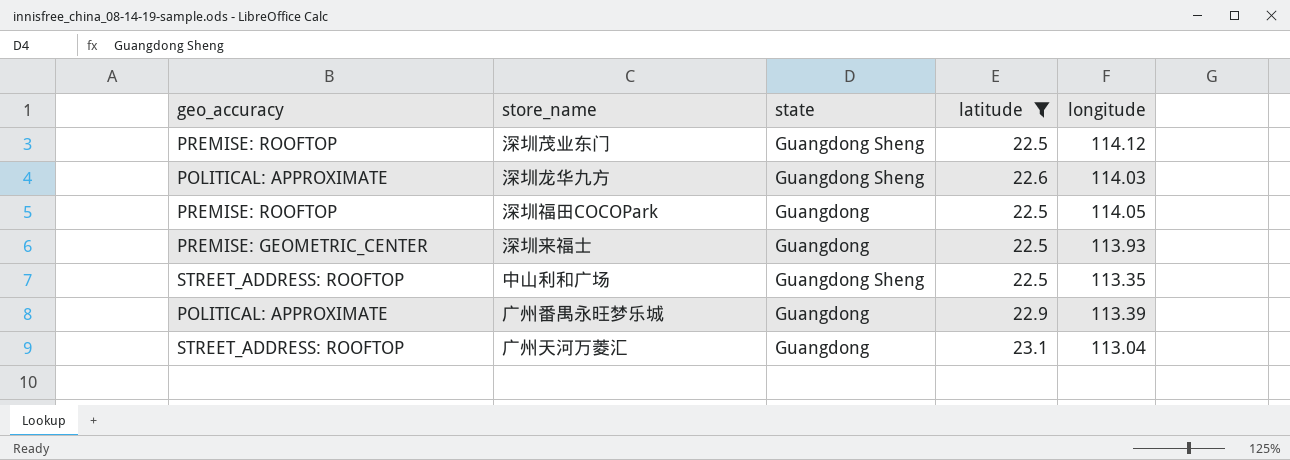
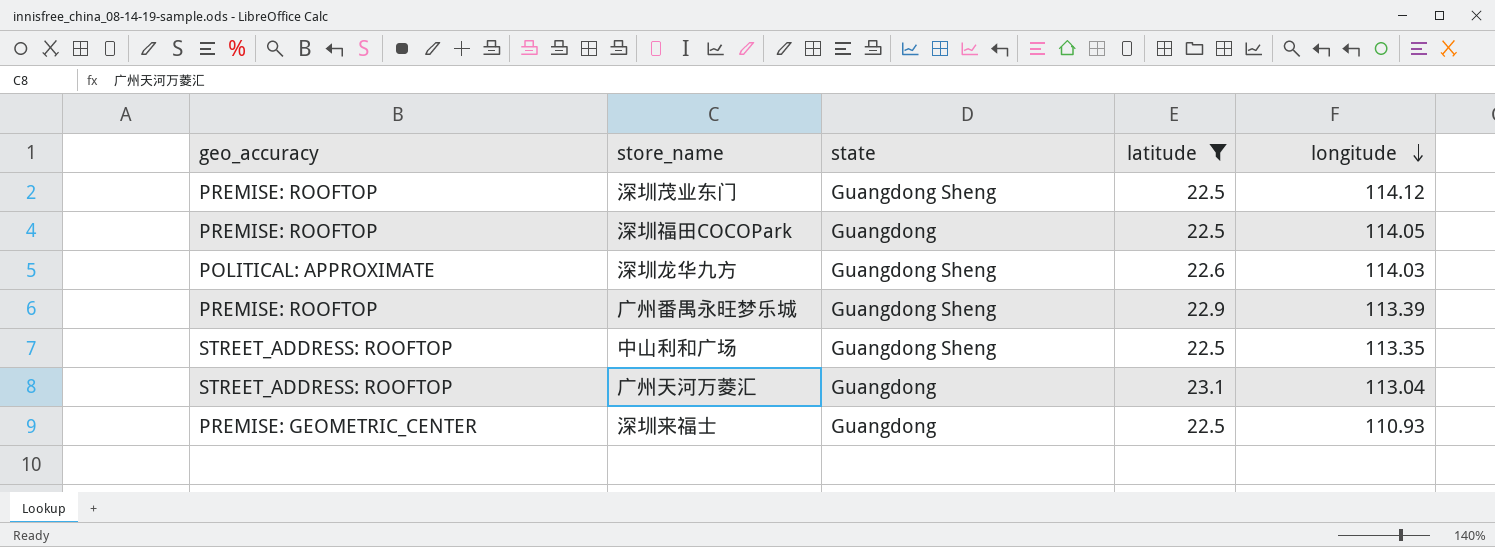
row order: none -> longitude descending
广州番禺永旺梦乐城 | geo_accuracy: POLITICAL: APPROXIMATE -> PREMISE: ROOFTOP
广州番禺永旺梦乐城 | state: Guangdong -> Guangdong Sheng
深圳来福士 | longitude: 113.93 -> 110.93

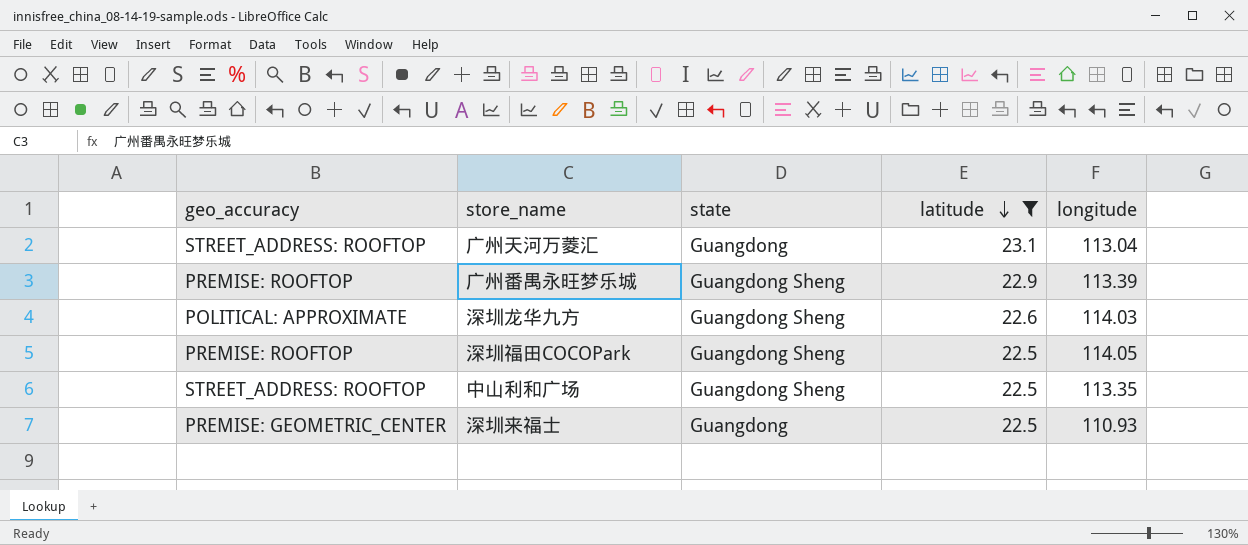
row order: longitude descending -> latitude descending
row 深圳茂业东门: PREMISE: ROOFTOP | Guangdong Sheng | 22.5 | 114.12 -> none
深圳福田COCOPark | state: Guangdong -> Guangdong Sheng

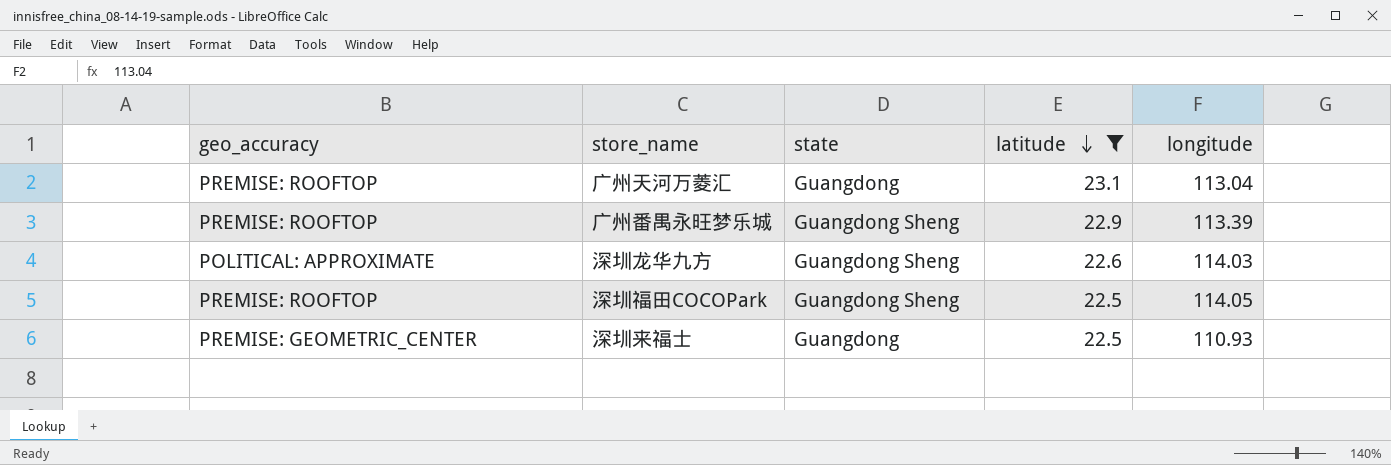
row 中山利和广场: STREET_ADDRESS: ROOFTOP | Guangdong Sheng | 22.5 | 113.35 -> none
广州天河万菱汇 | geo_accuracy: STREET_ADDRESS: ROOFTOP -> PREMISE: ROOFTOP

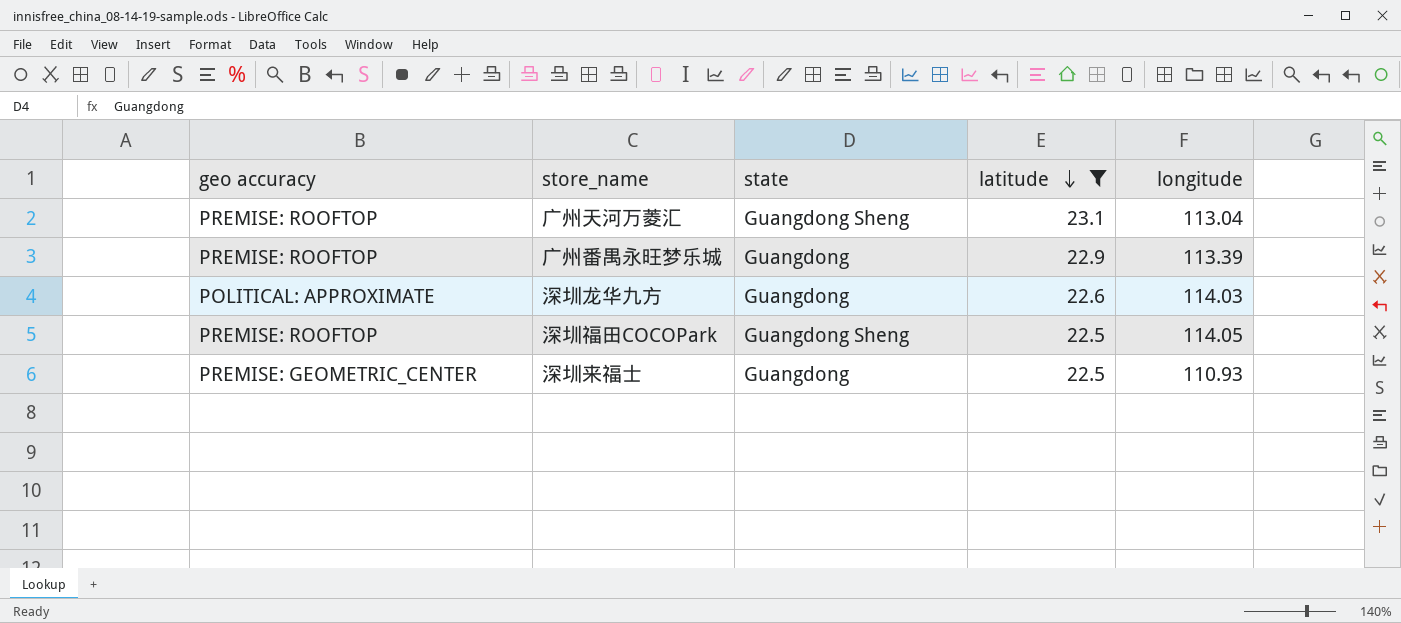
column name: geo_accuracy -> geo accuracy
广州天河万菱汇 | state: Guangdong -> Guangdong Sheng
广州番禺永旺梦乐城 | state: Guangdong Sheng -> Guangdong
深圳龙华九方 | state: Guangdong Sheng -> Guangdong

